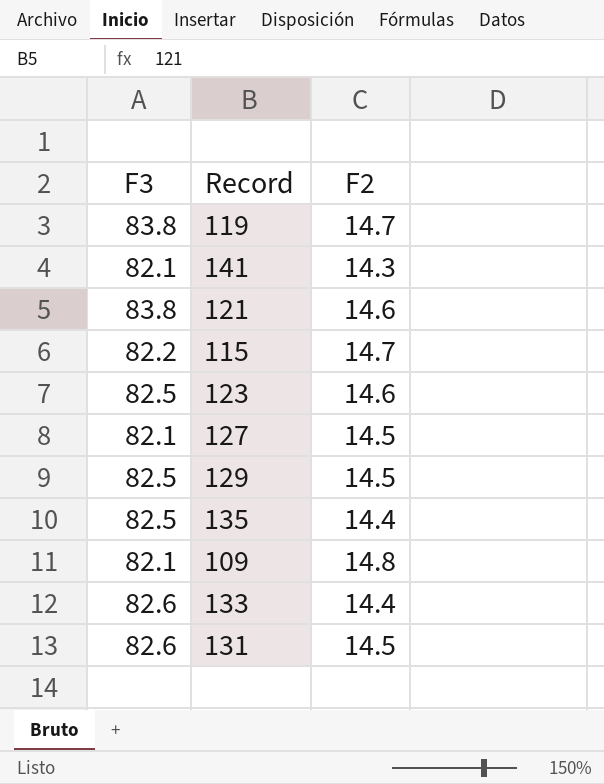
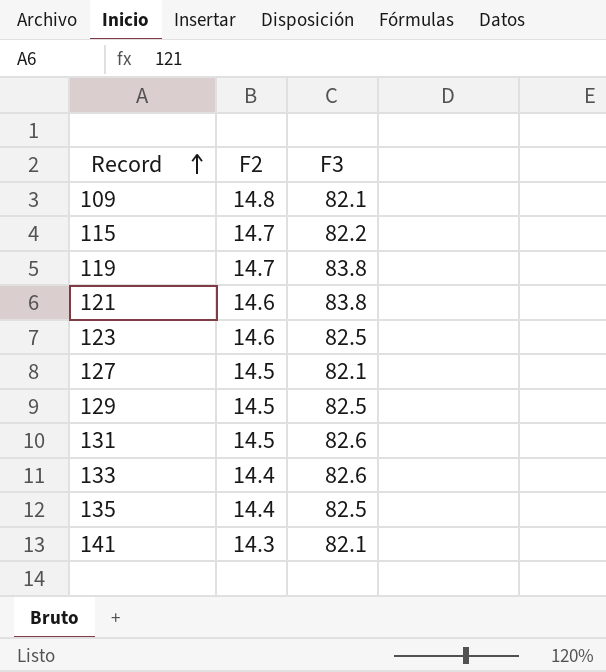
row order: none -> Record ascending
column F3 | position: 1 -> 3

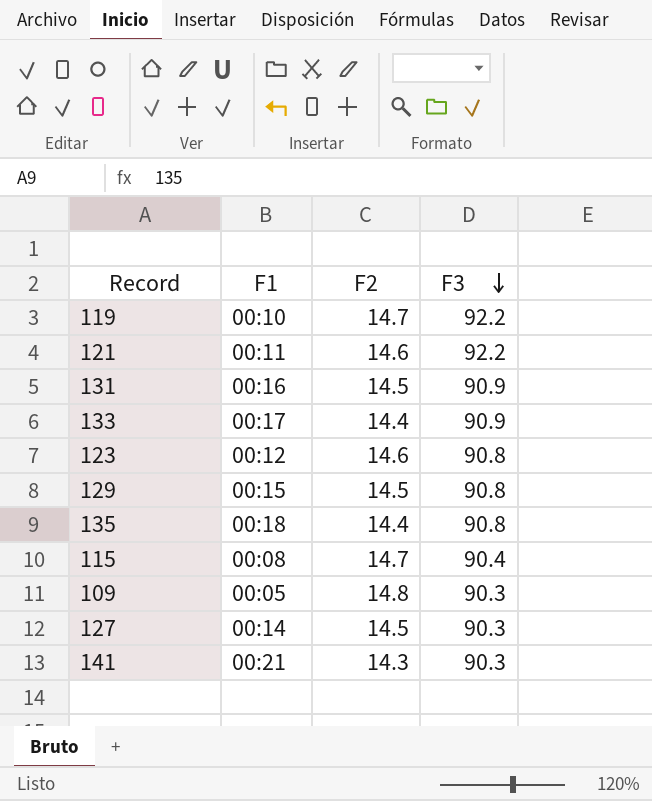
row order: Record ascending -> F3 descending
column F1 | position: none -> 2
119 | F3: 83.8 -> 92.2
121 | F3: 83.8 -> 92.2
131 | F3: 82.6 -> 90.9
133 | F3: 82.6 -> 90.9
123 | F3: 82.5 -> 90.8
129 | F3: 82.5 -> 90.8
135 | F3: 82.5 -> 90.8
115 | F3: 82.2 -> 90.4
109 | F3: 82.1 -> 90.3
127 | F3: 82.1 -> 90.3
141 | F3: 82.1 -> 90.3

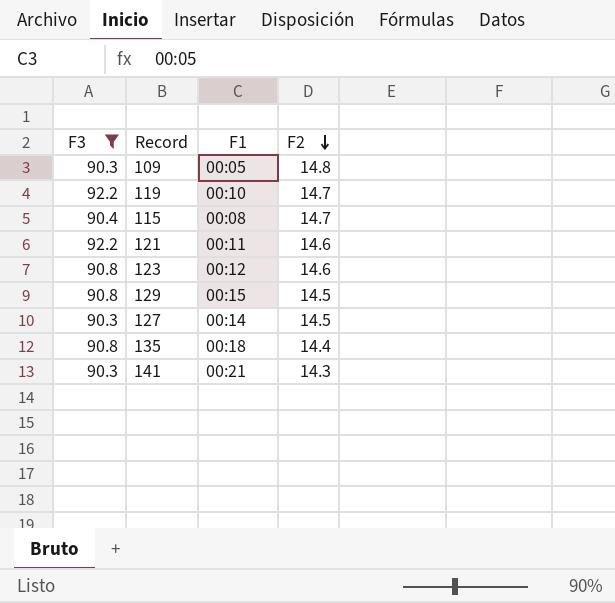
filter: none -> F3 != 90.9
row order: F3 descending -> F2 descending
column F3 | position: 4 -> 1

